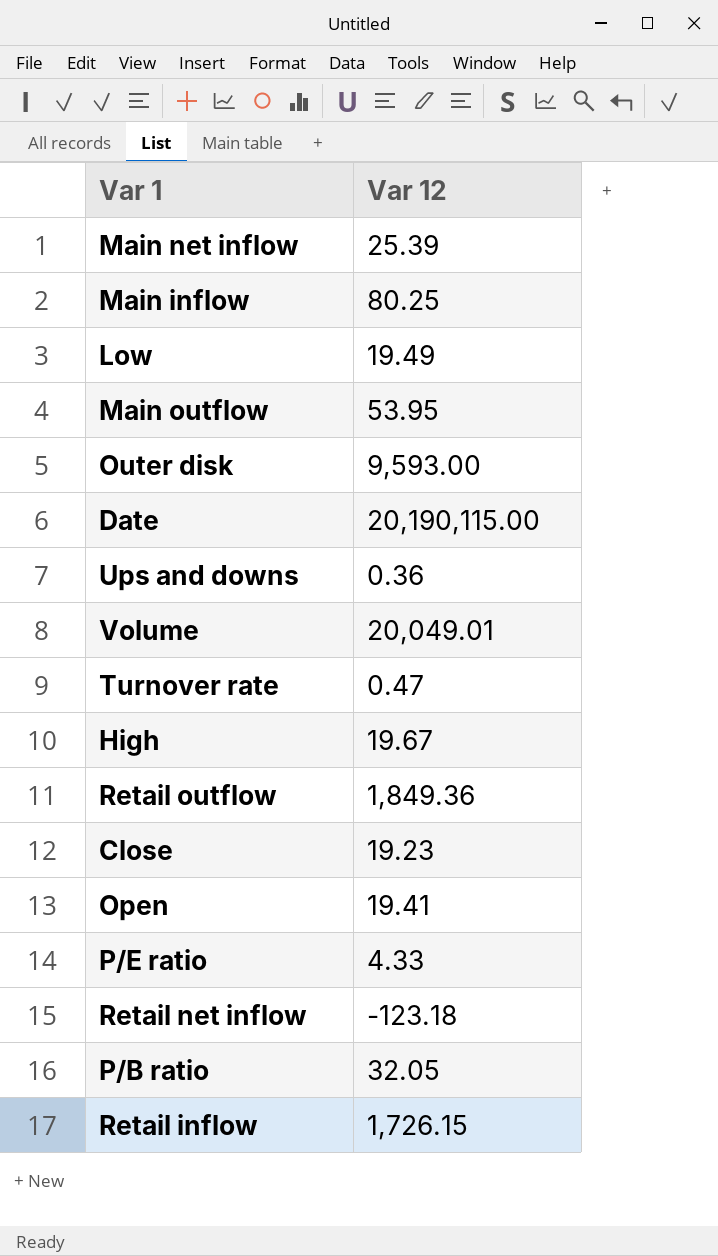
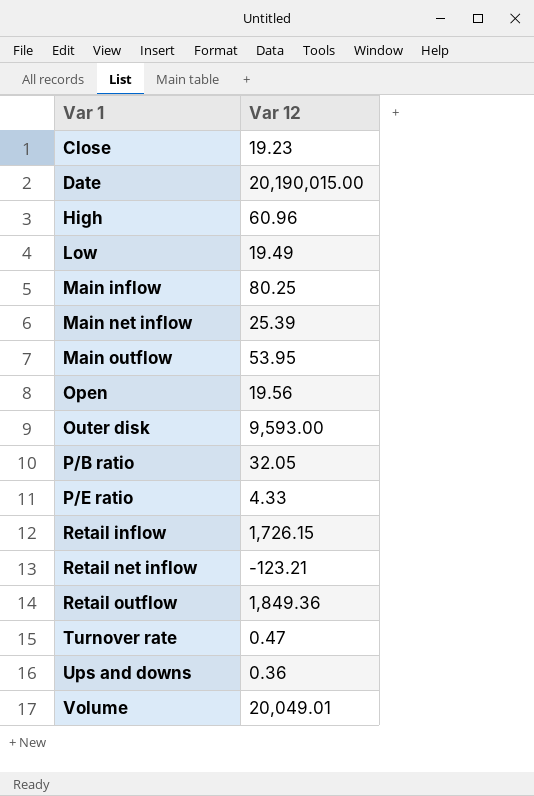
row order: none -> Var 1 ascending
Date | Var 12: 20,190,115.00 -> 20,190,015.00
High | Var 12: 19.67 -> 60.96
Open | Var 12: 19.41 -> 19.56
Retail net inflow | Var 12: -123.18 -> -123.21

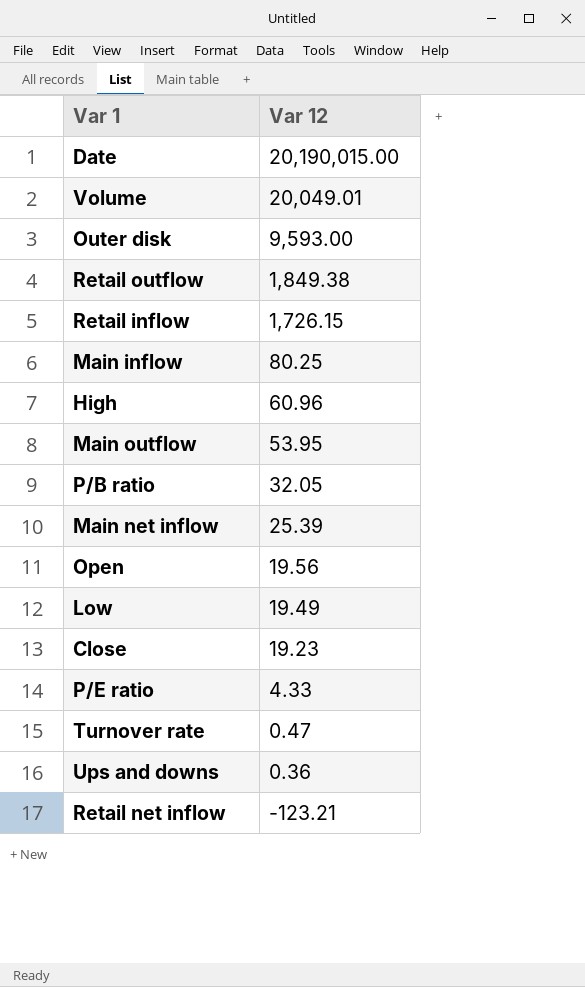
row order: Var 1 ascending -> Var 12 descending
Retail outflow | Var 12: 1,849.36 -> 1,849.38

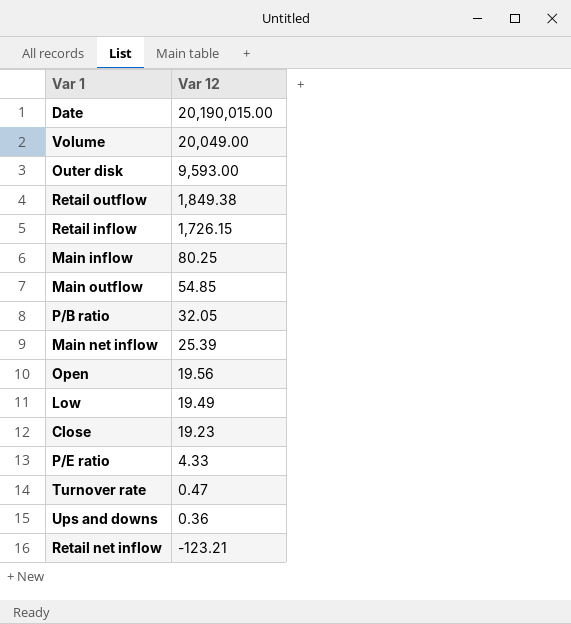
row High: 60.96 -> none
Volume | Var 12: 20,049.01 -> 20,049.00
Main outflow | Var 12: 53.95 -> 54.85

